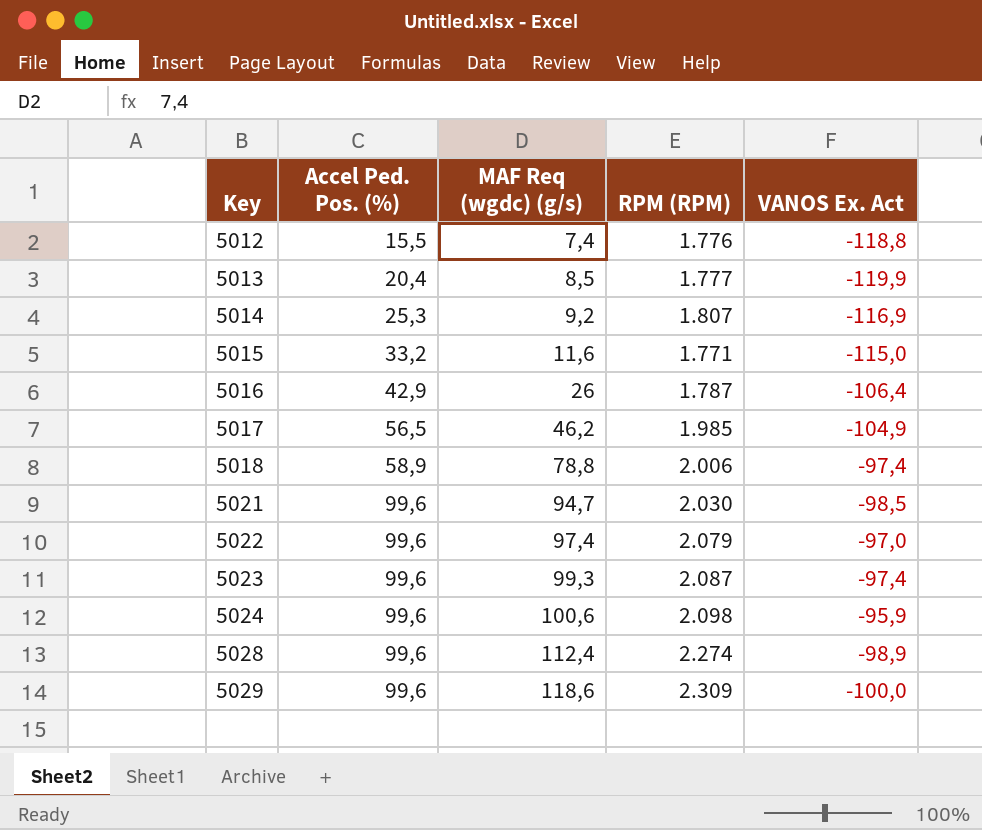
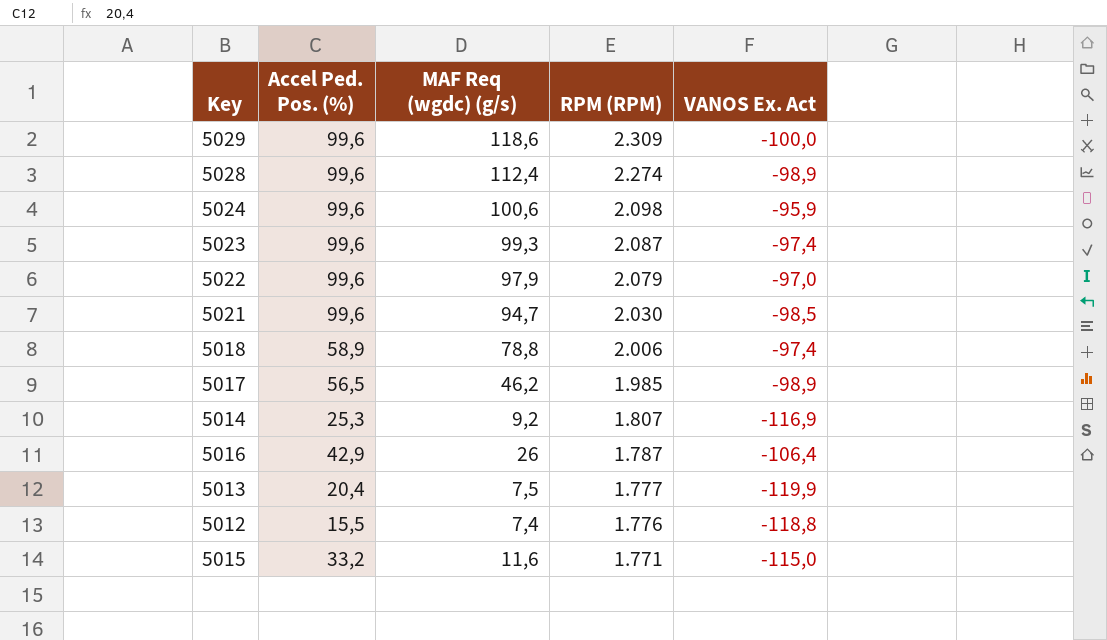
row order: Key ascending -> RPM (RPM) descending
5022 | MAF Req (wgdc) (g/s): 97,4 -> 97,9
5017 | VANOS Ex. Act: -104,9 -> -98,9
5013 | MAF Req (wgdc) (g/s): 8,5 -> 7,5

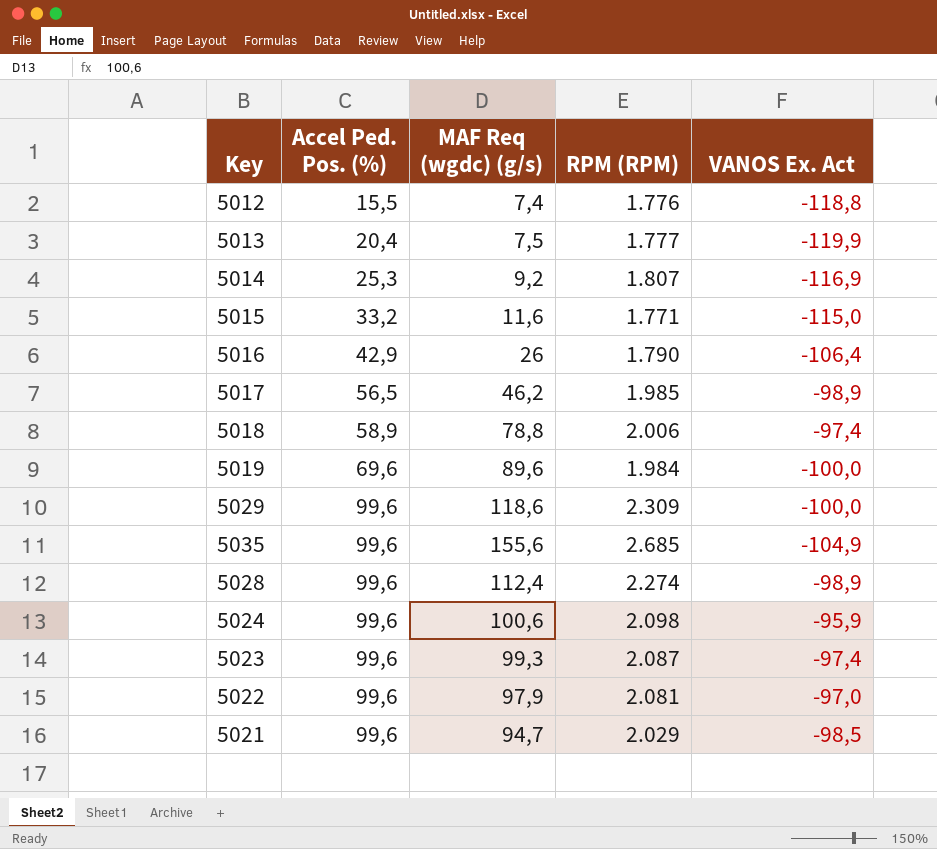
row order: RPM (RPM) descending -> Accel Ped. Pos. (%) ascending
5016 | RPM (RPM): 1.787 -> 1.790
row 5019: none -> 69,6 | 89,6 | 1.984 | -100,0
row 5035: none -> 99,6 | 155,6 | 2.685 | -104,9
5022 | RPM (RPM): 2.079 -> 2.081
5021 | RPM (RPM): 2.030 -> 2.029

